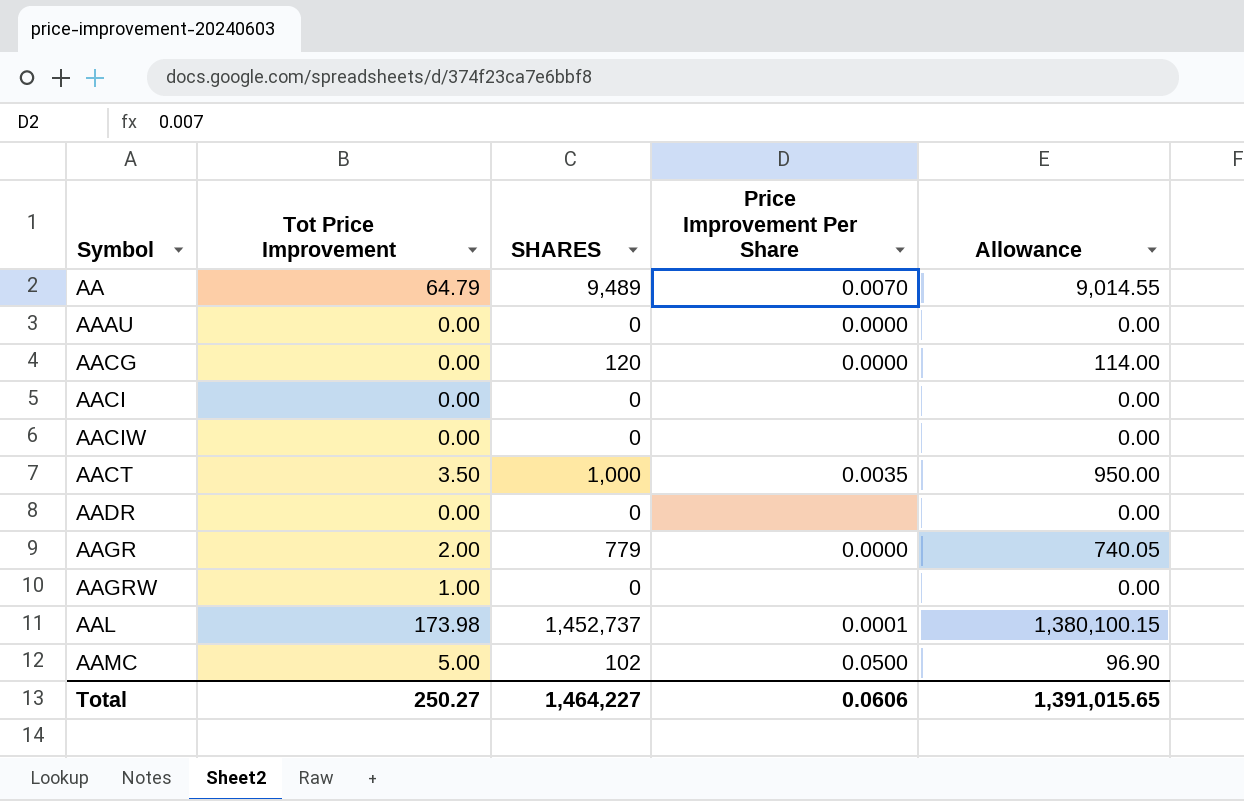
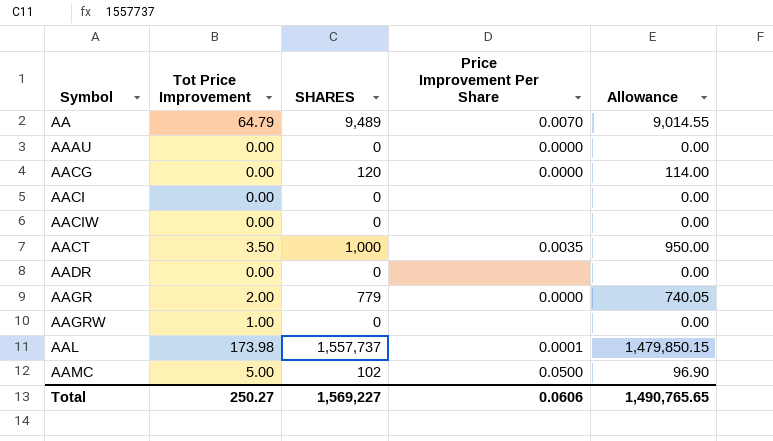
AAL | SHARES: 1,452,737 -> 1,557,737
AAL | Allowance: 1,380,100.15 -> 1,479,850.15
Total | SHARES: 1,464,227 -> 1,569,227
Total | Allowance: 1,391,015.65 -> 1,490,765.65

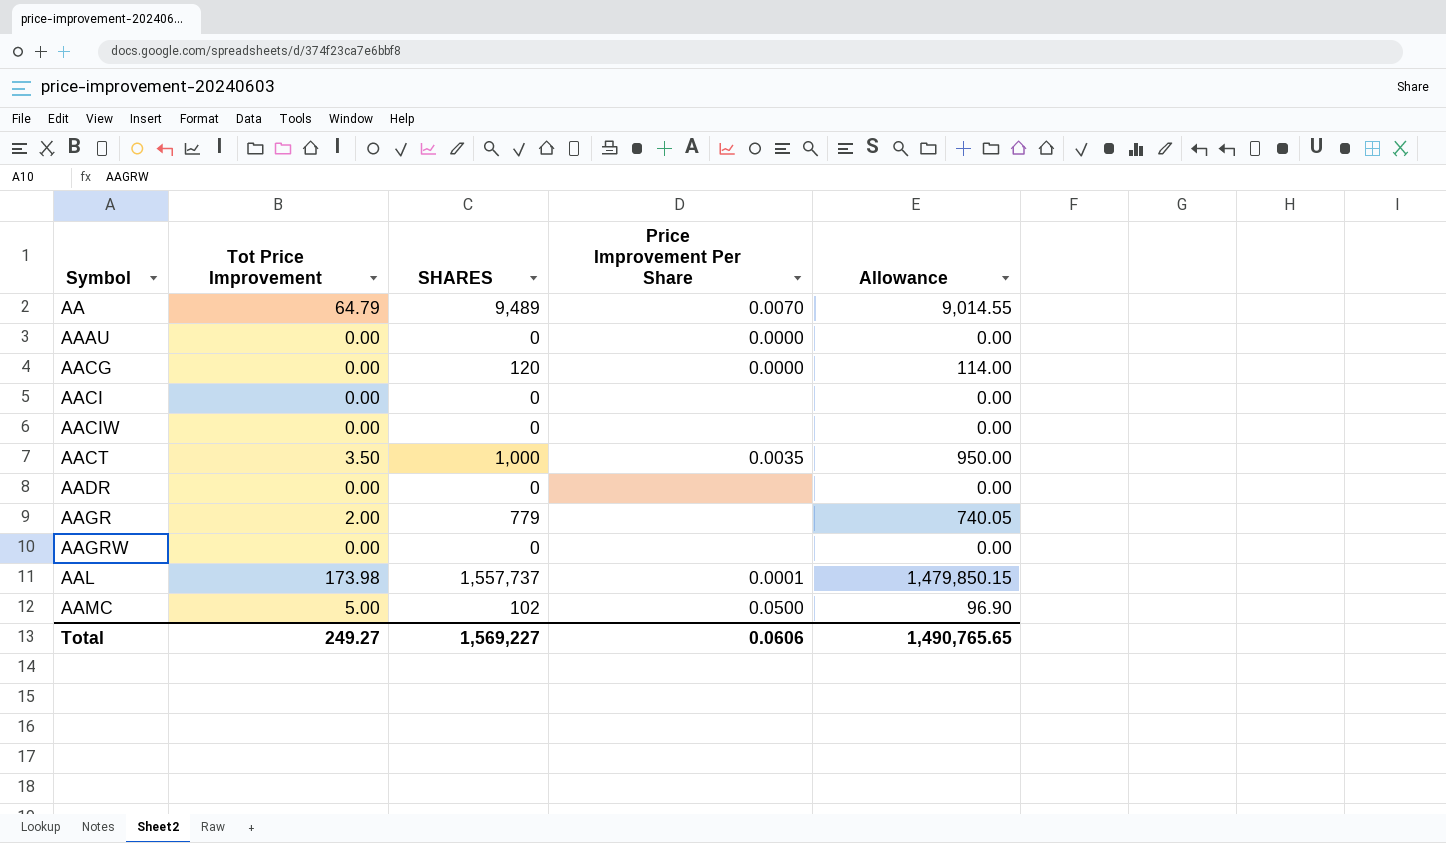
AAGR | Price Improvement Per Share: 0.0000 -> none
AAGRW | Tot Price Improvement: 1.00 -> 0.00
Total | Tot Price Improvement: 250.27 -> 249.27

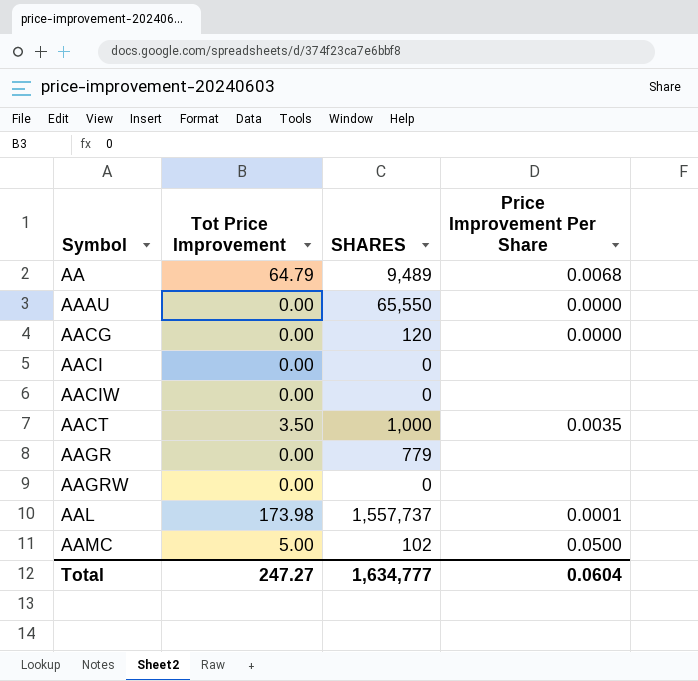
column Allowance | formula: [SHARES] * 0.95 -> none
row AADR: 0.00 | 0 | none | 0.00 -> none
AA | Price Improvement Per Share: 0.0070 -> 0.0068
AAAU | SHARES: 0 -> 65,550
AAGR | Tot Price Improvement: 2.00 -> 0.00
Total | Tot Price Improvement: 249.27 -> 247.27
Total | SHARES: 1,569,227 -> 1,634,777
Total | Price Improvement Per Share: 0.0606 -> 0.0604

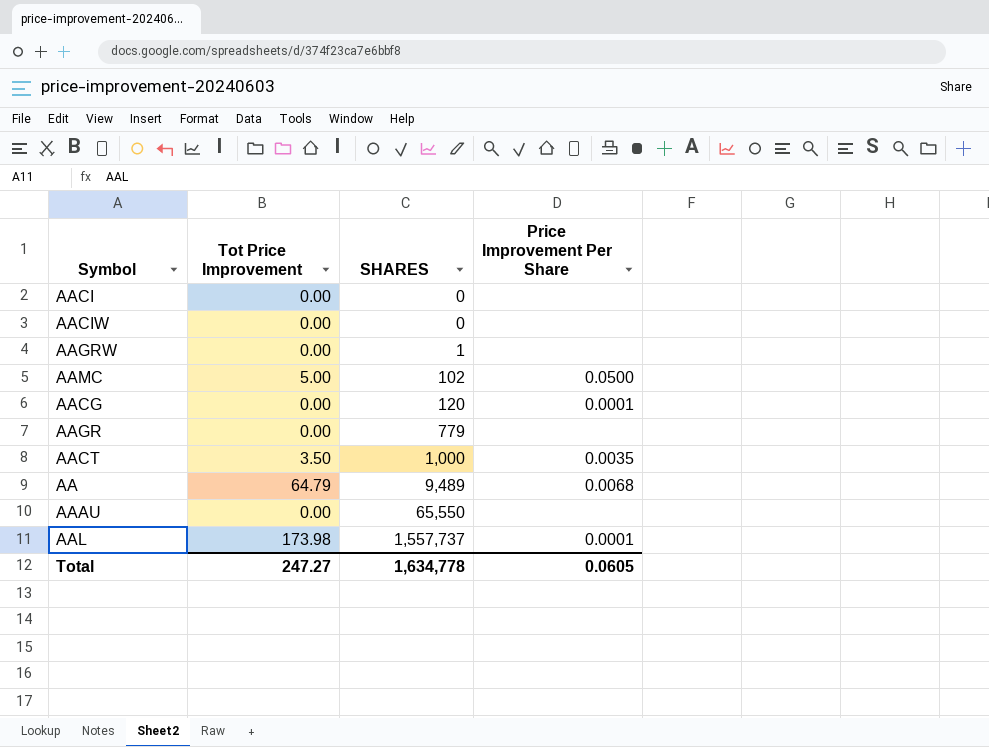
row order: Symbol ascending -> SHARES ascending
AAGRW | SHARES: 0 -> 1
AACG | Price Improvement Per Share: 0.0000 -> 0.0001
AAAU | Price Improvement Per Share: 0.0000 -> none
Total | SHARES: 1,634,777 -> 1,634,778
Total | Price Improvement Per Share: 0.0604 -> 0.0605

